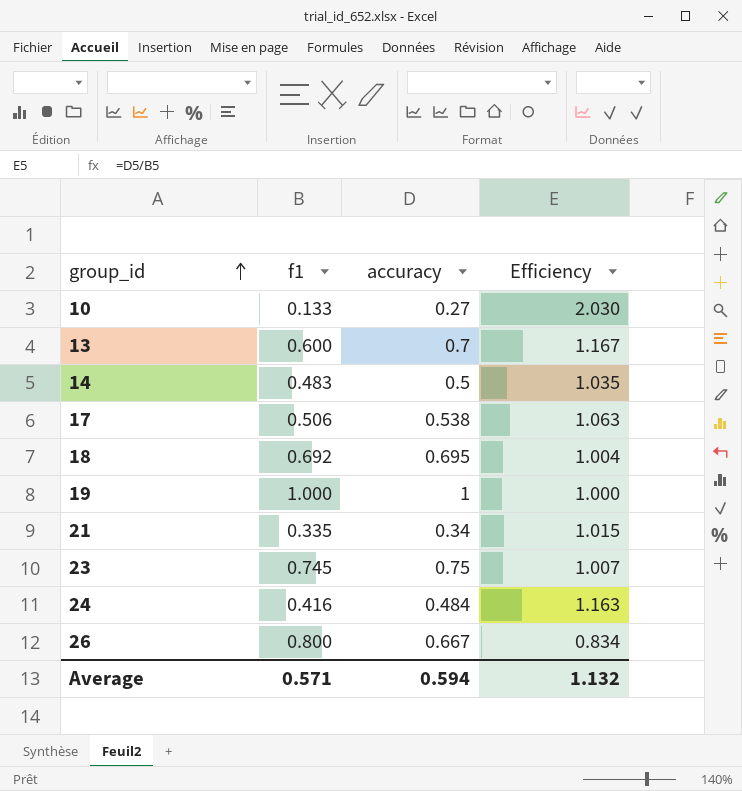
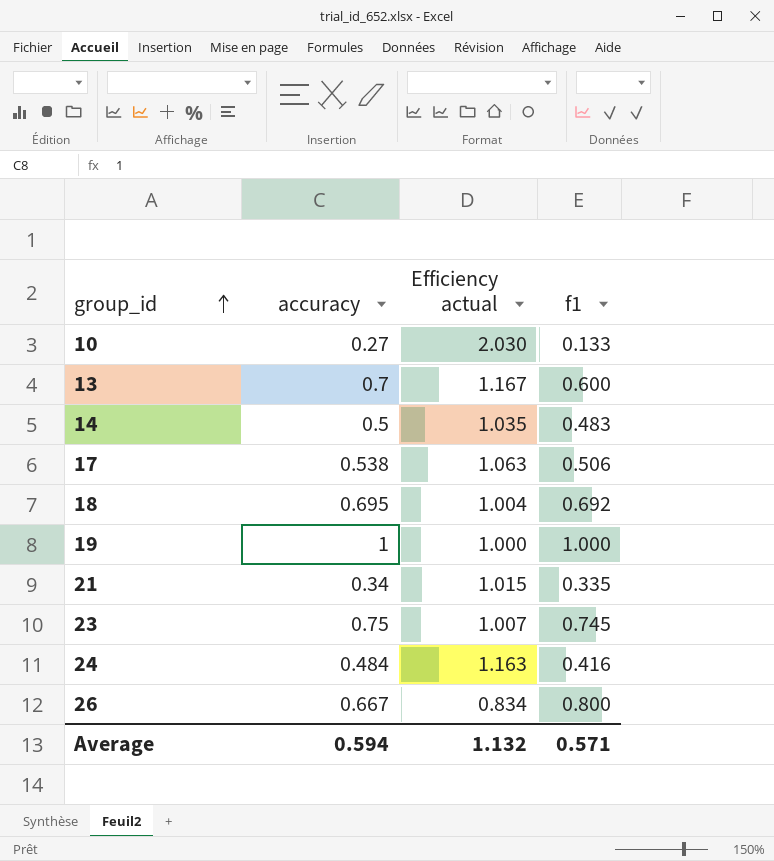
column name: Efficiency -> Efficiency actual
column f1 | position: 2 -> 4

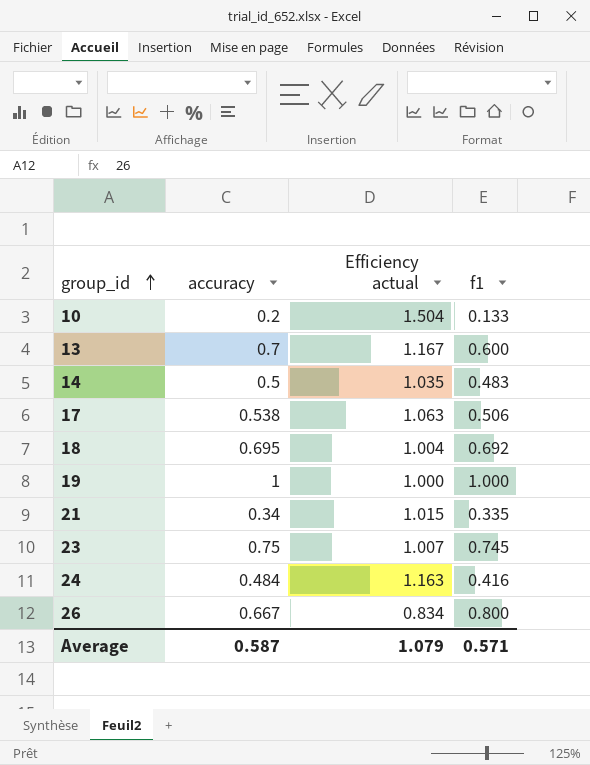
10 | accuracy: 0.27 -> 0.2
10 | Efficiency actual: 2.030 -> 1.504
Average | accuracy: 0.594 -> 0.587
Average | Efficiency actual: 1.132 -> 1.079

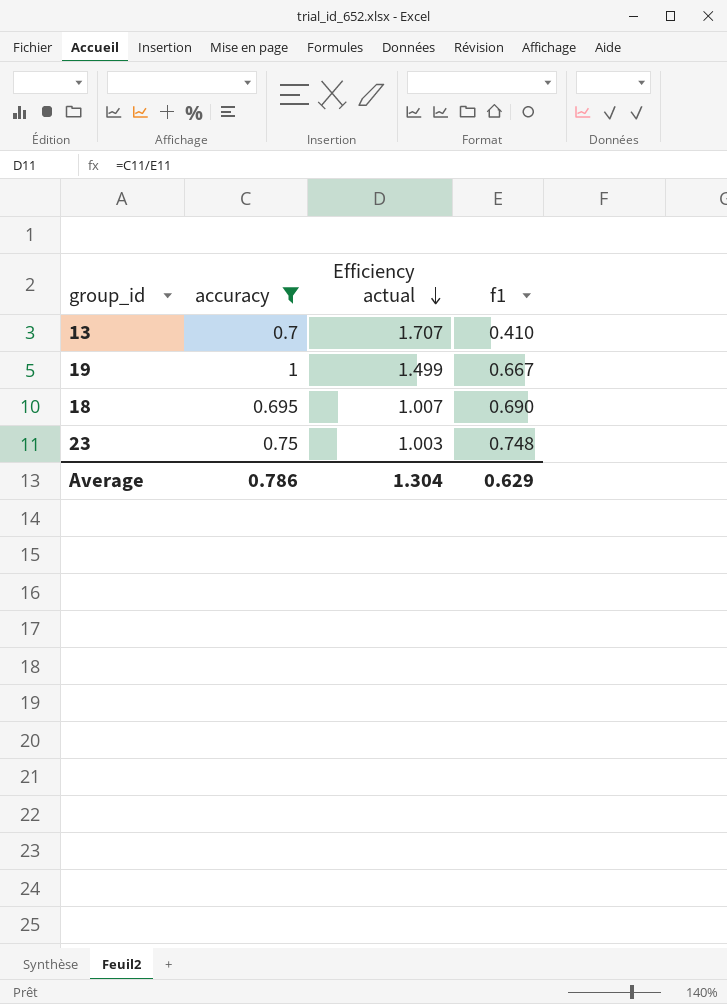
filter: none -> accuracy >= 0.695
row order: group_id ascending -> Efficiency actual descending
13 | Efficiency actual: 1.167 -> 1.707
13 | f1: 0.600 -> 0.410
19 | Efficiency actual: 1.000 -> 1.499
19 | f1: 1.000 -> 0.667
18 | Efficiency actual: 1.004 -> 1.007
18 | f1: 0.692 -> 0.690
23 | Efficiency actual: 1.007 -> 1.003
23 | f1: 0.745 -> 0.748
Average | accuracy: 0.587 -> 0.786
Average | Efficiency actual: 1.079 -> 1.304
Average | f1: 0.571 -> 0.629

